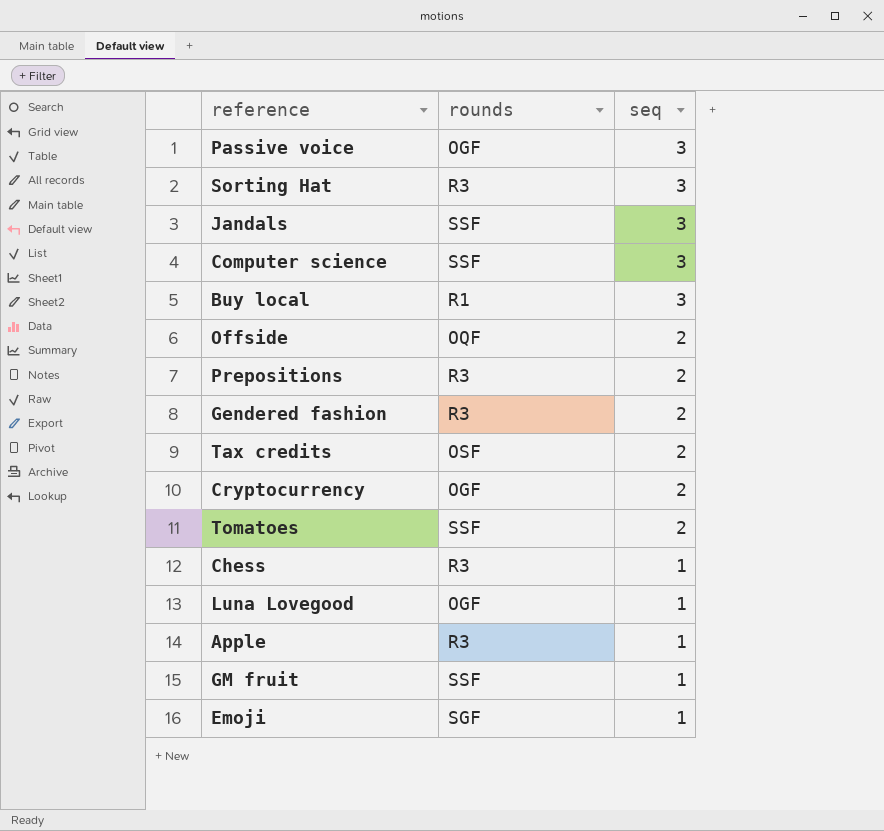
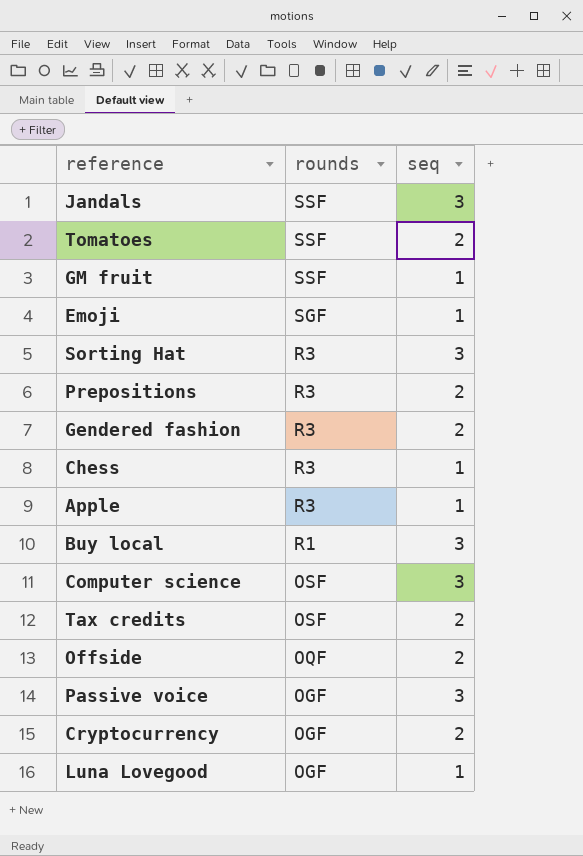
row order: seq descending -> rounds descending
Computer science | rounds: SSF -> OSF

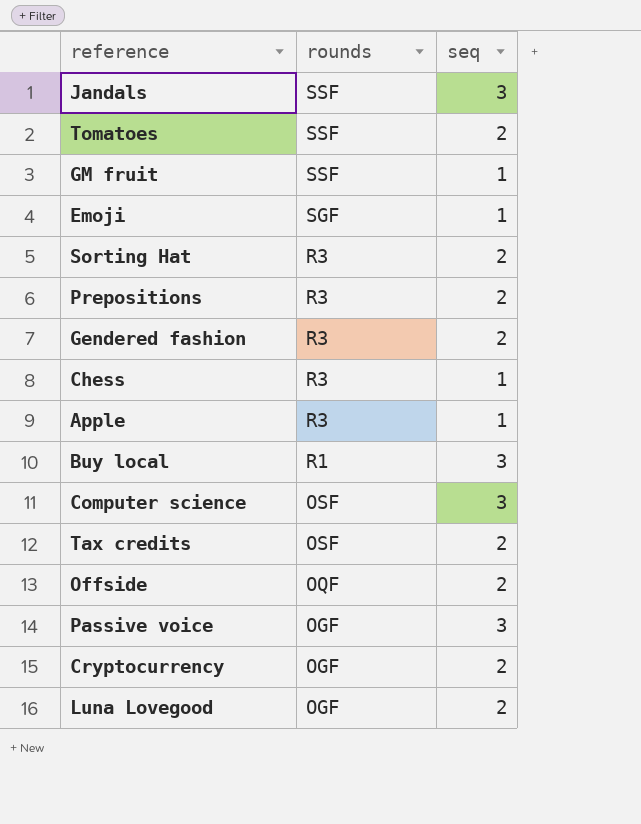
Sorting Hat | seq: 3 -> 2
Luna Lovegood | seq: 1 -> 2

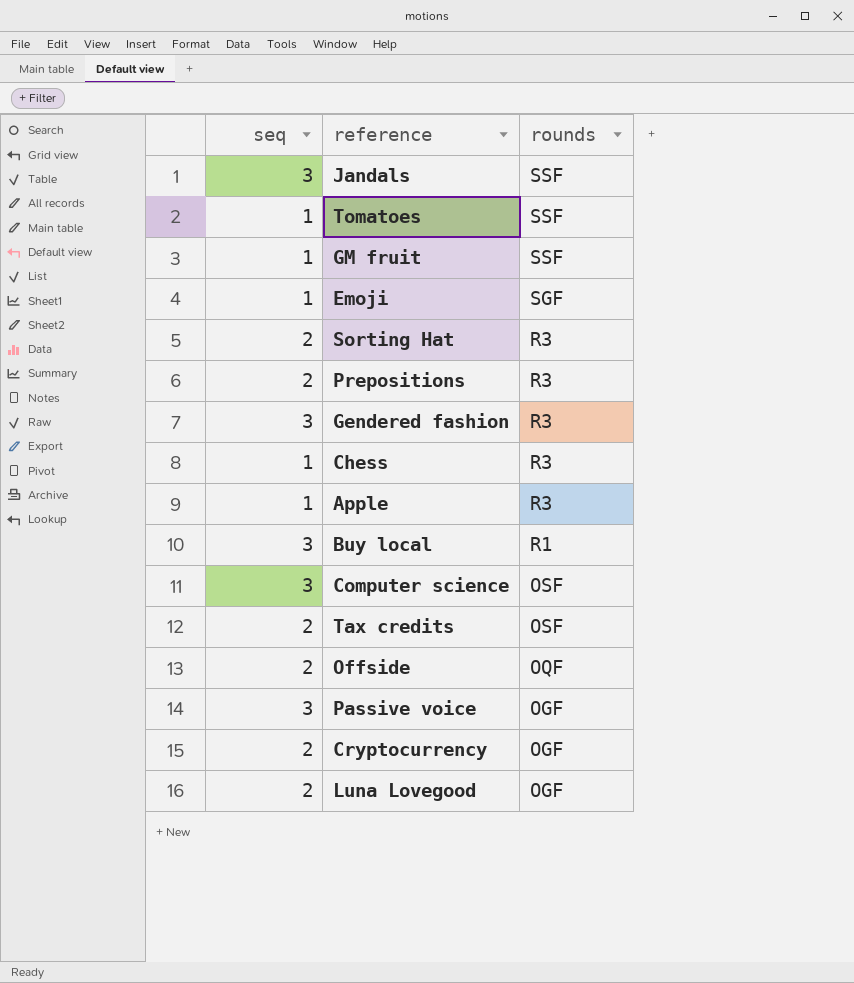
column seq | position: 3 -> 1
Tomatoes | seq: 2 -> 1
Gendered fashion | seq: 2 -> 3

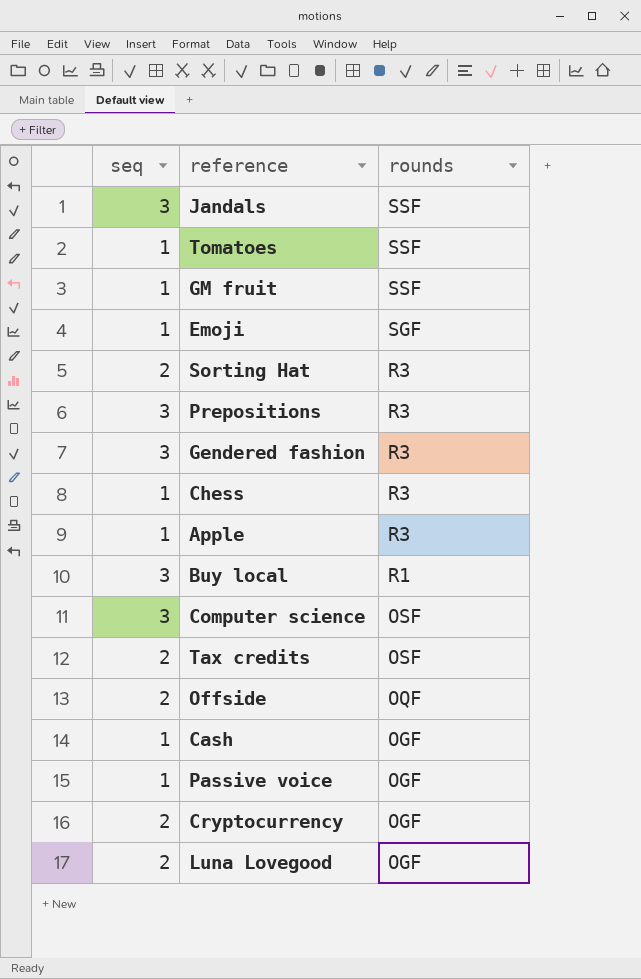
Prepositions | seq: 2 -> 3
row Cash: none -> 1 | OGF
Passive voice | seq: 3 -> 1

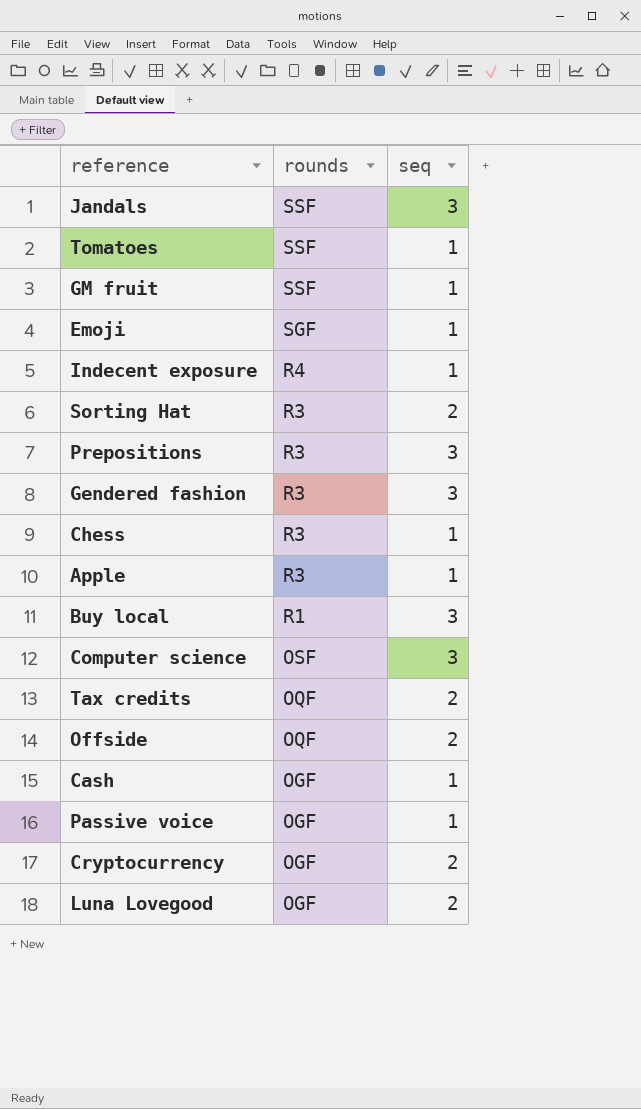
column seq | position: 1 -> 3
row Indecent exposure: none -> R4 | 1
Tax credits | rounds: OSF -> OQF

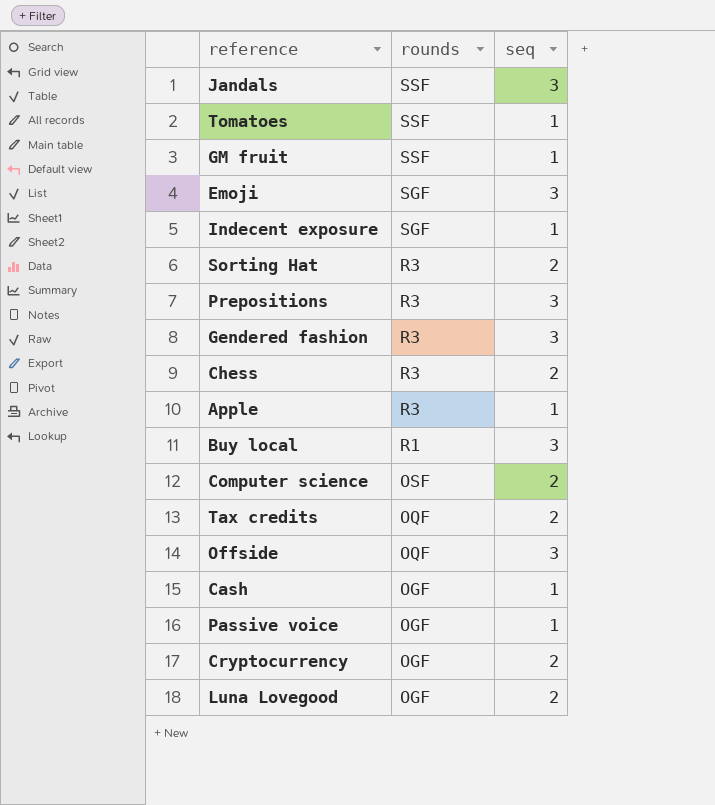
Emoji | seq: 1 -> 3
Indecent exposure | rounds: R4 -> SGF
Chess | seq: 1 -> 2
Computer science | seq: 3 -> 2
Offside | seq: 2 -> 3

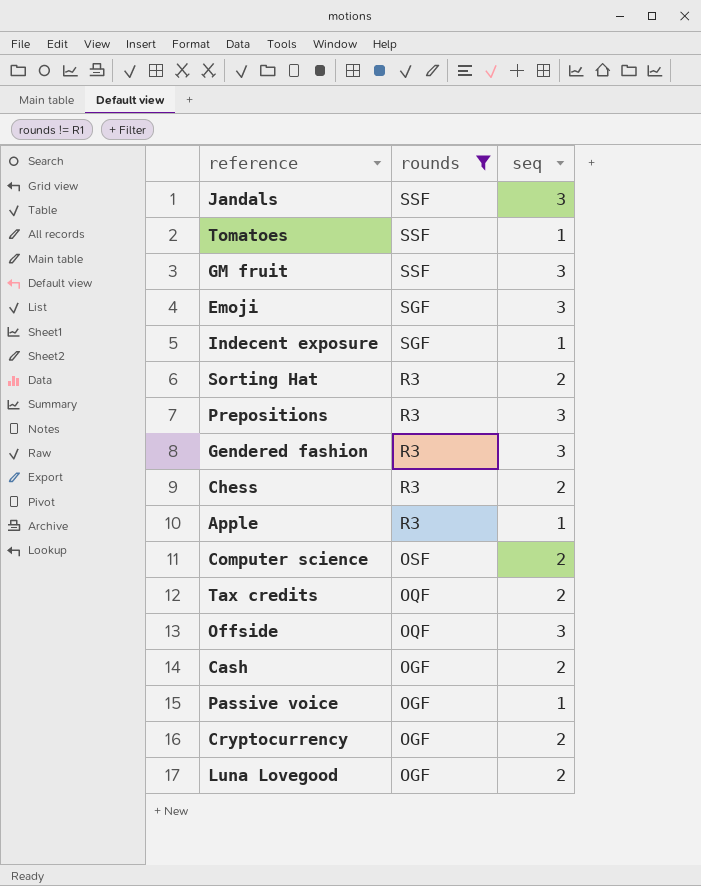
filter: none -> rounds != R1
GM fruit | seq: 1 -> 3
Cash | seq: 1 -> 2

